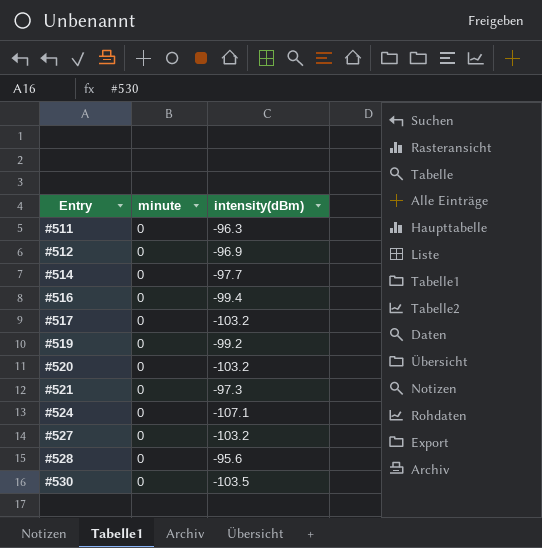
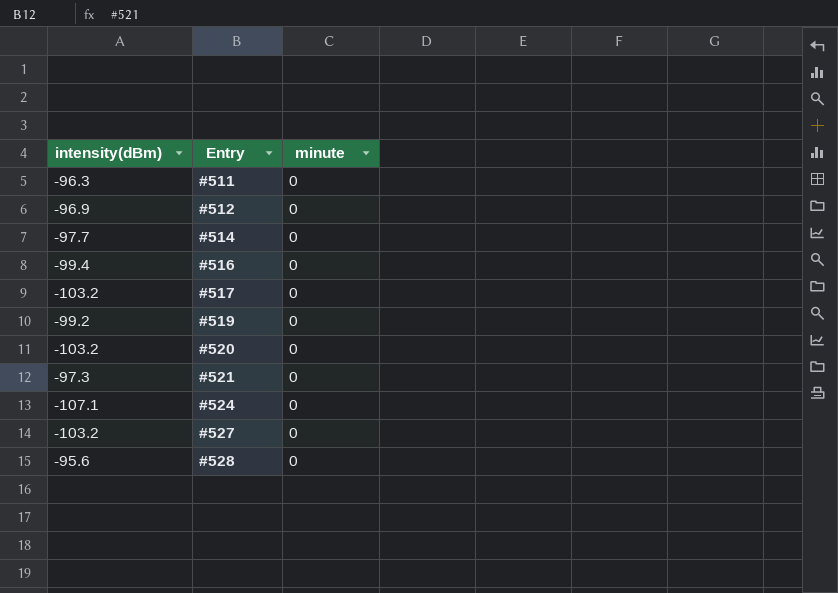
column intensity(dBm) | position: 3 -> 1
row #530: 0 | -103.5 -> none

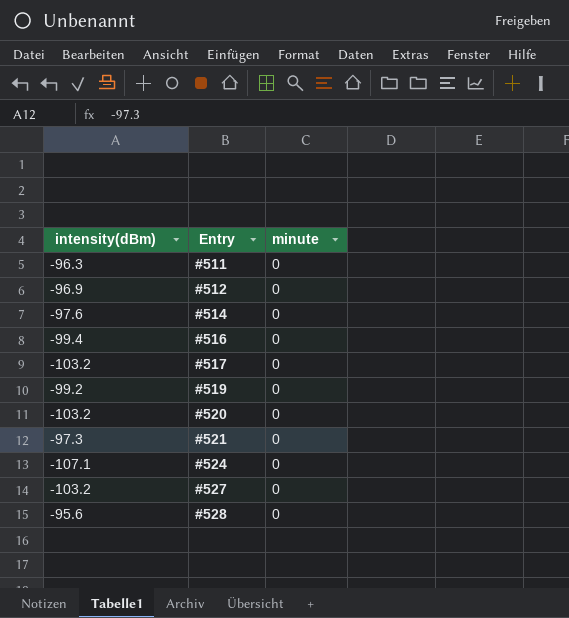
#514 | intensity(dBm): -97.7 -> -97.6

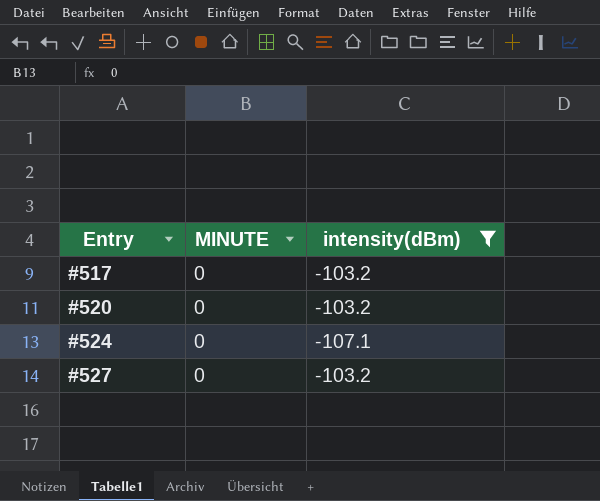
filter: none -> intensity(dBm) <= -103.2
column name: minute -> MINUTE
column intensity(dBm) | position: 1 -> 3

